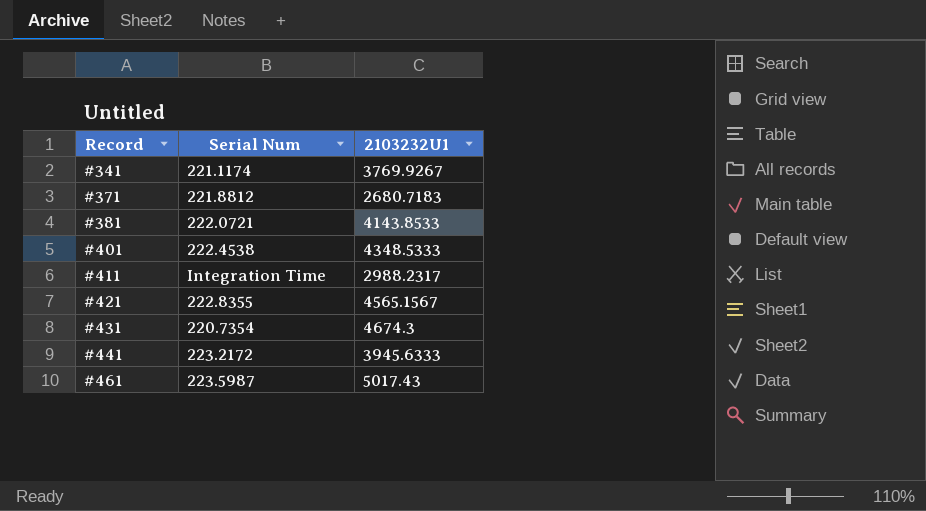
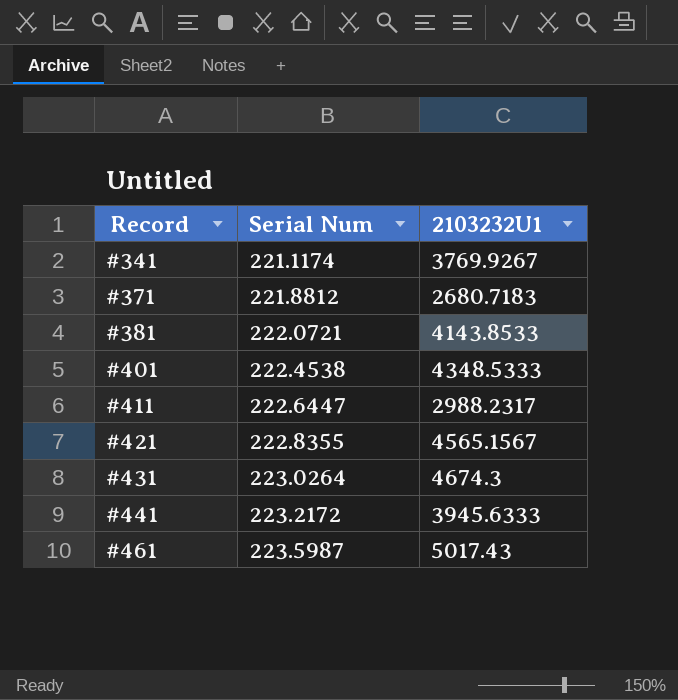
#411 | Serial Num: Integration Time -> 222.6447
#431 | Serial Num: 220.7354 -> 223.0264

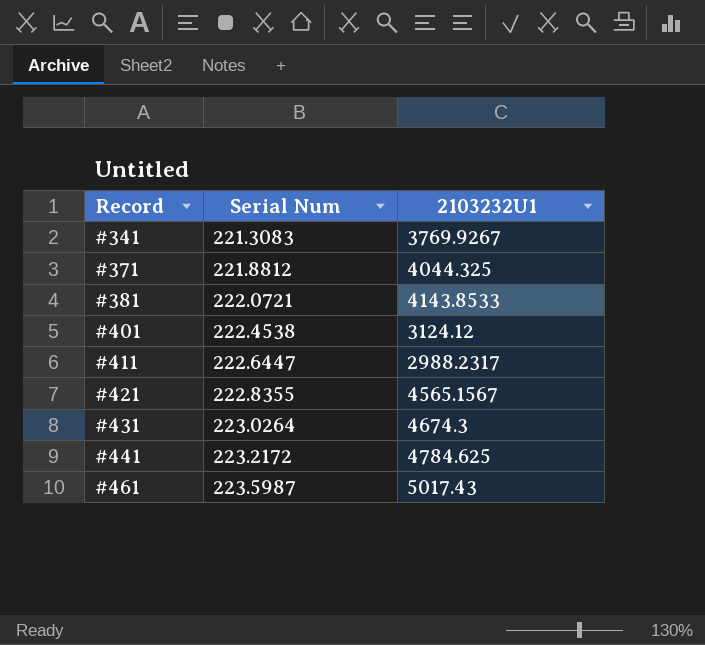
#341 | Serial Num: 221.1174 -> 221.3083
#371 | 2103232U1: 2680.7183 -> 4044.325
#401 | 2103232U1: 4348.5333 -> 3124.12
#441 | 2103232U1: 3945.6333 -> 4784.625

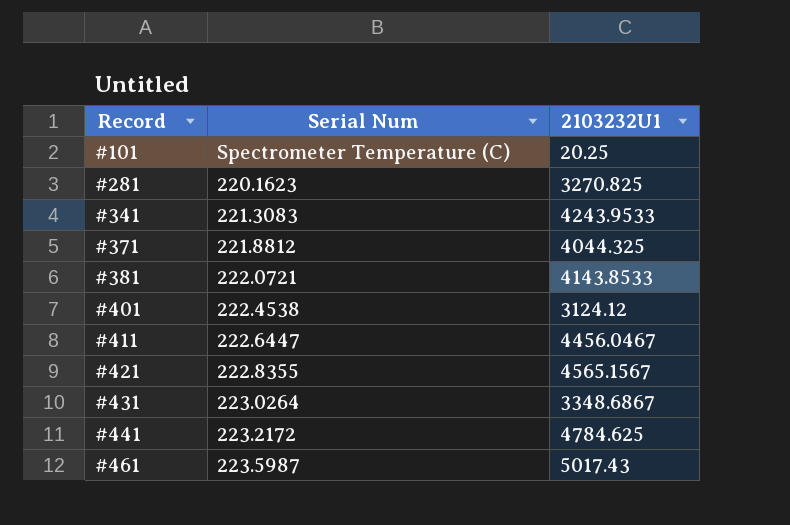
row #101: none -> Spectrometer Temperature (C) | 20.25
row #281: none -> 220.1623 | 3270.825
#341 | 2103232U1: 3769.9267 -> 4243.9533
#411 | 2103232U1: 2988.2317 -> 4456.0467
#431 | 2103232U1: 4674.3 -> 3348.6867

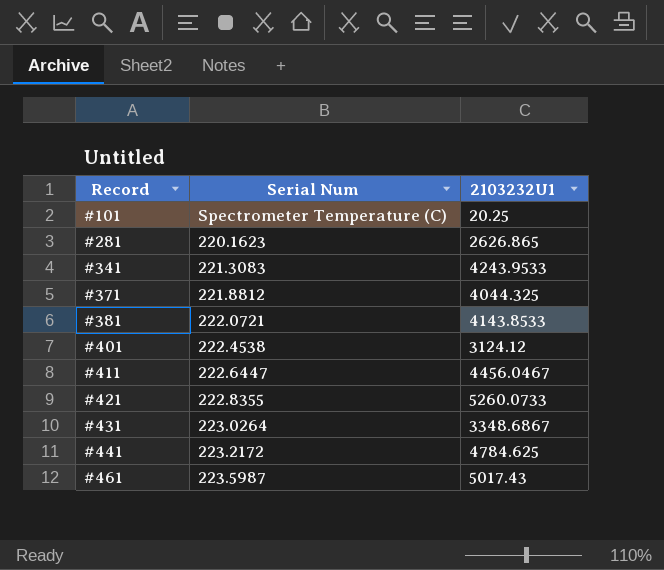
#281 | 2103232U1: 3270.825 -> 2626.865
#421 | 2103232U1: 4565.1567 -> 5260.0733

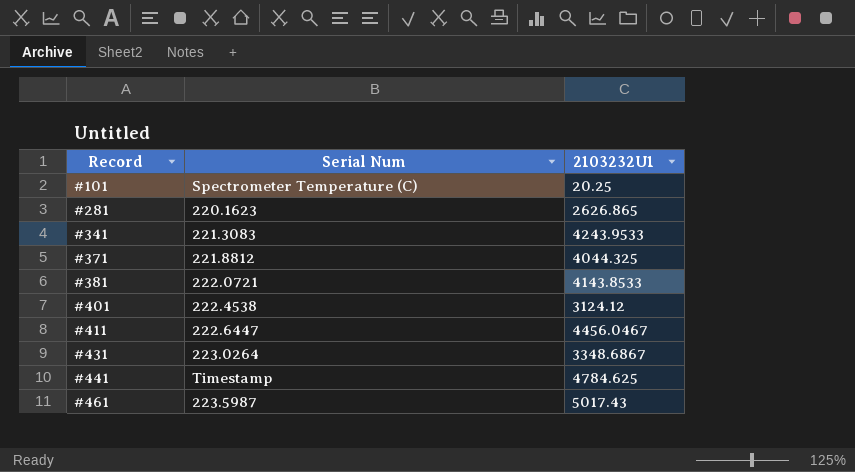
row #421: 222.8355 | 5260.0733 -> none
#441 | Serial Num: 223.2172 -> Timestamp

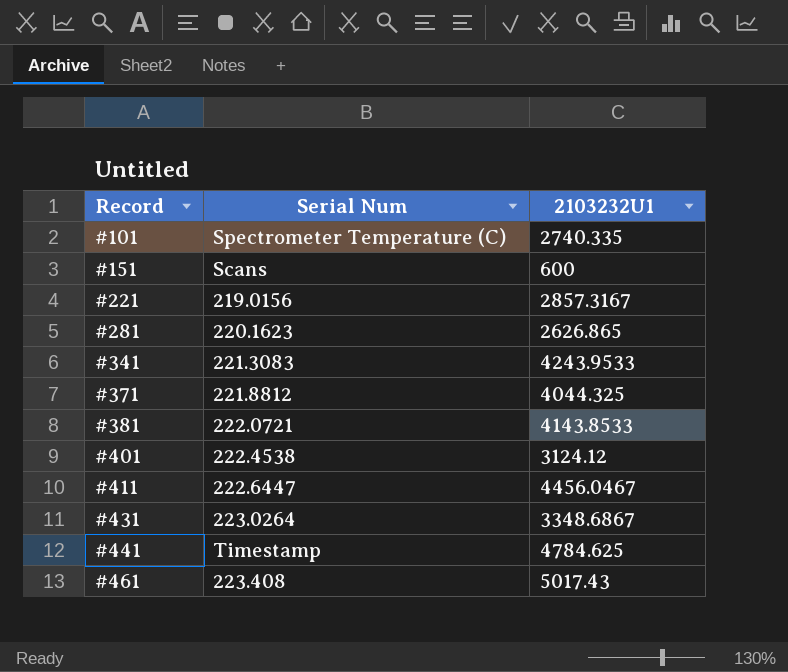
#101 | 2103232U1: 20.25 -> 2740.335
row #151: none -> Scans | 600
row #221: none -> 219.0156 | 2857.3167
#461 | Serial Num: 223.5987 -> 223.408

